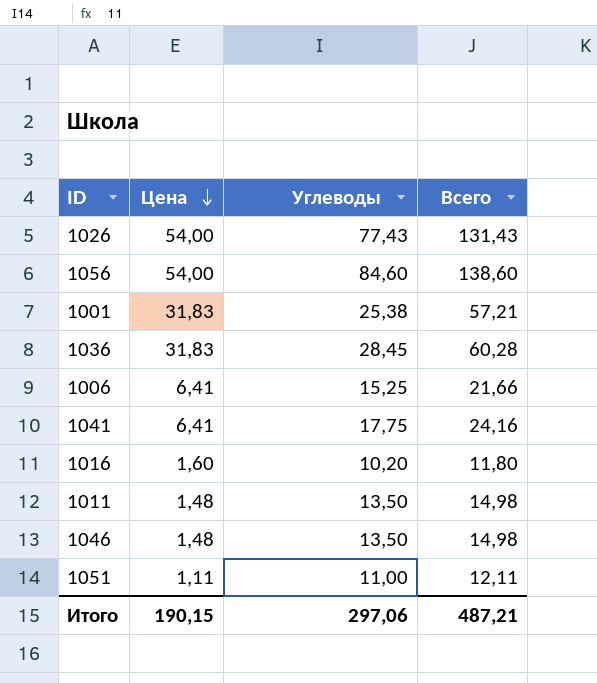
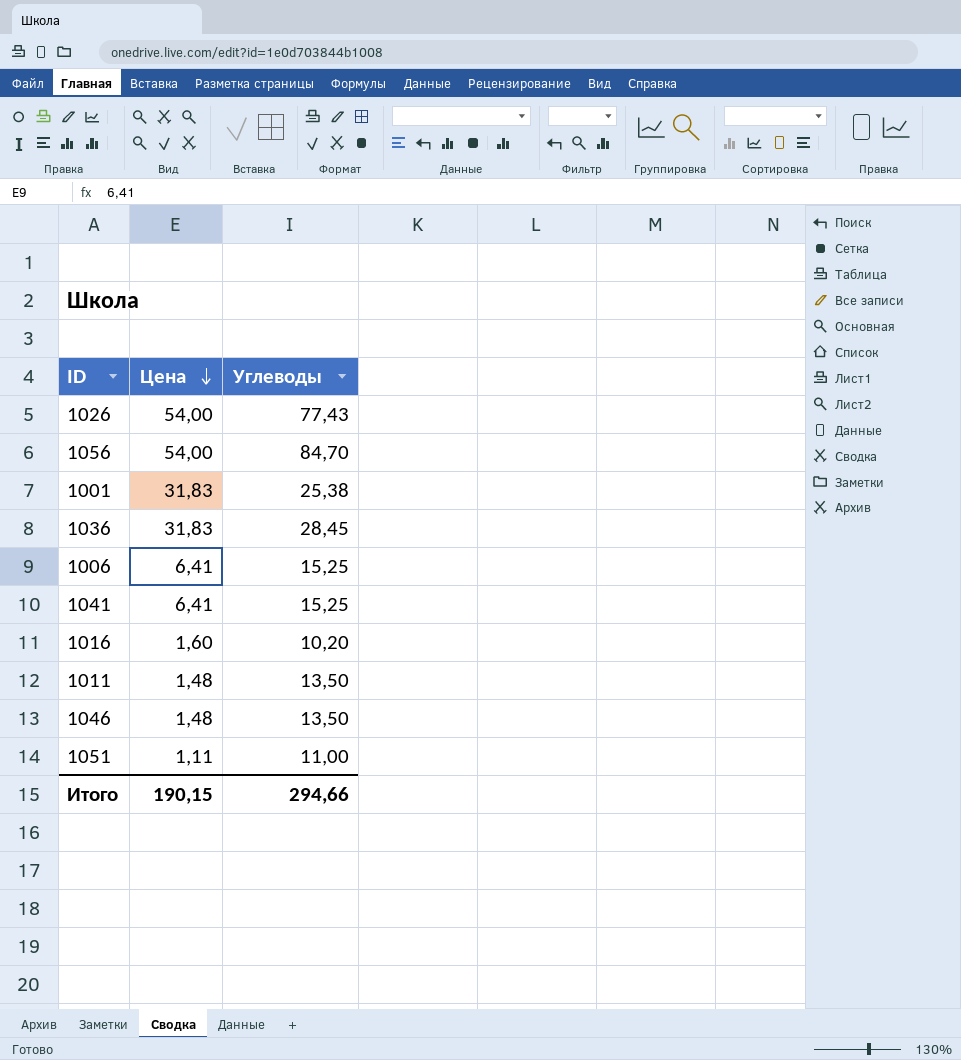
column Всего | formula: [Цена] + [Углеводы] -> none
1056 | Углеводы: 84,60 -> 84,70
1041 | Углеводы: 17,75 -> 15,25
Итого | Углеводы: 297,06 -> 294,66

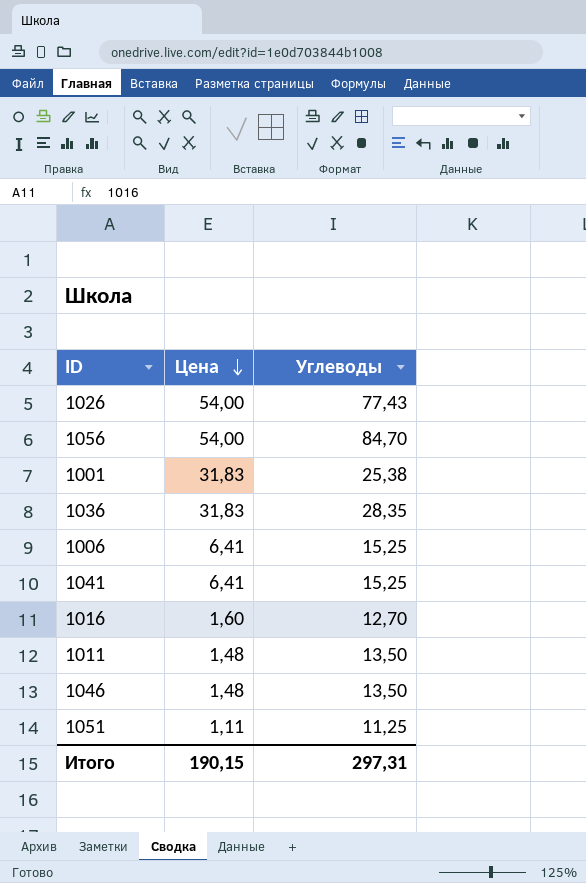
1036 | Углеводы: 28,45 -> 28,35
1016 | Углеводы: 10,20 -> 12,70
1051 | Углеводы: 11,00 -> 11,25
Итого | Углеводы: 294,66 -> 297,31

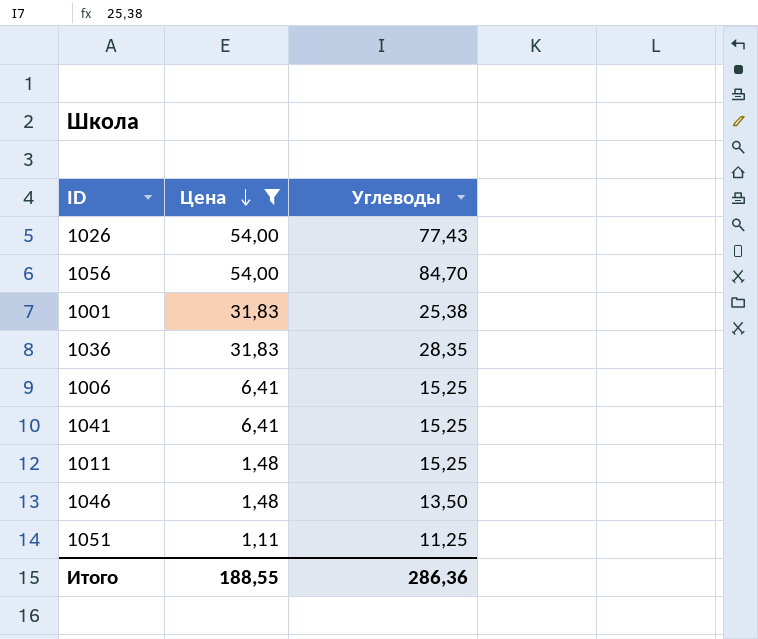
filter: none -> Цена != 1,60
1011 | Углеводы: 13,50 -> 15,25
Итого | Цена: 190,15 -> 188,55
Итого | Углеводы: 297,31 -> 286,36

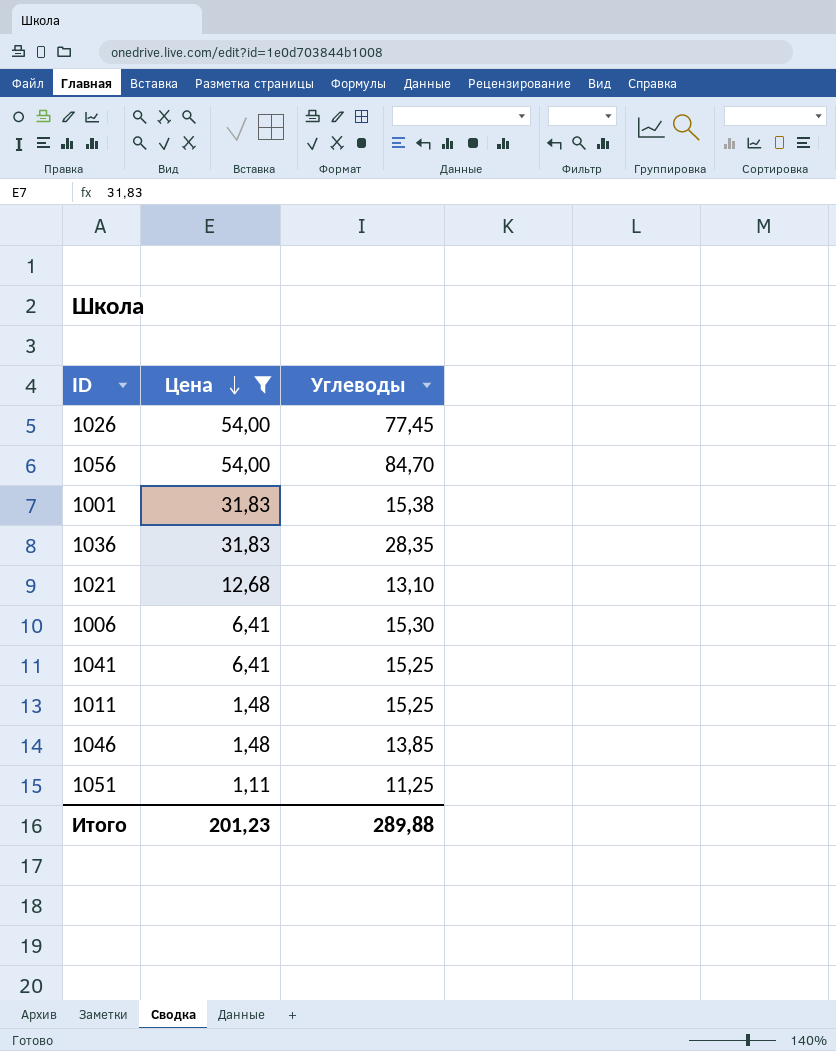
1026 | Углеводы: 77,43 -> 77,45
1001 | Углеводы: 25,38 -> 15,38
row 1021: none -> 12,68 | 13,10
1006 | Углеводы: 15,25 -> 15,30
1046 | Углеводы: 13,50 -> 13,85
Итого | Цена: 188,55 -> 201,23
Итого | Углеводы: 286,36 -> 289,88

